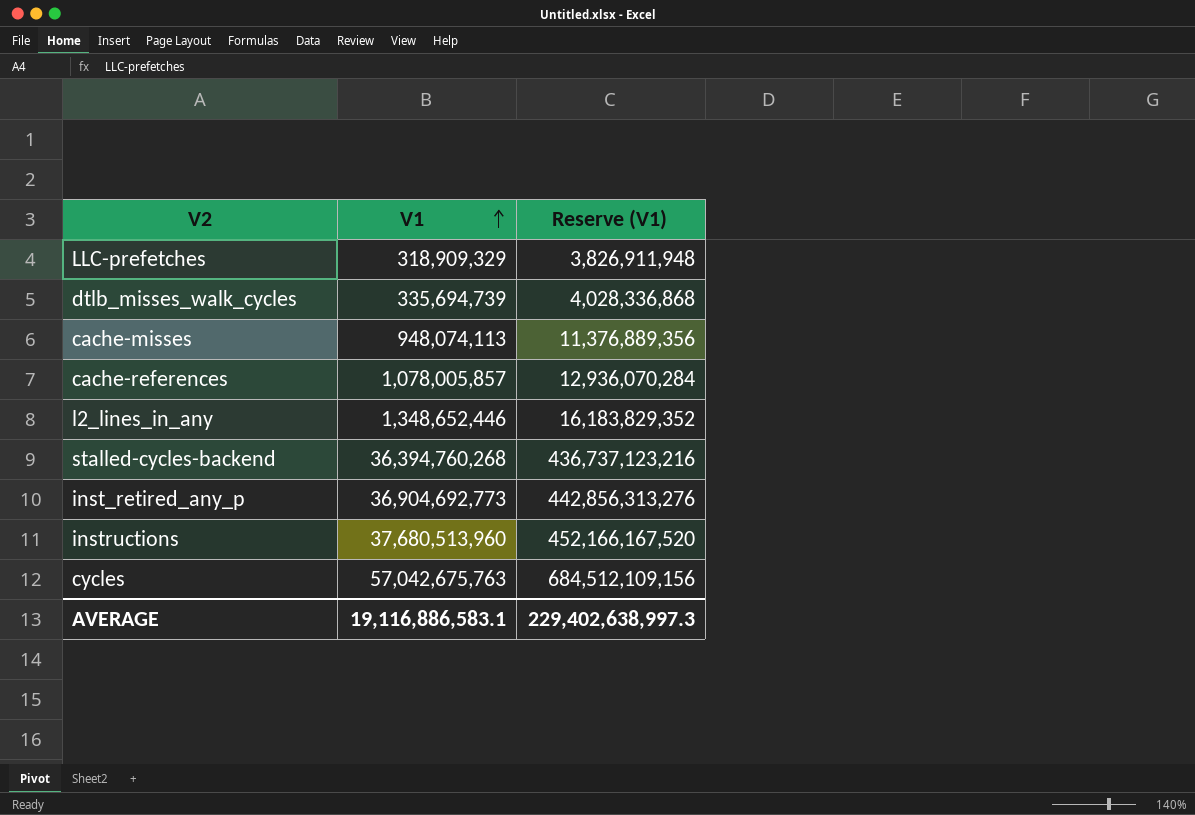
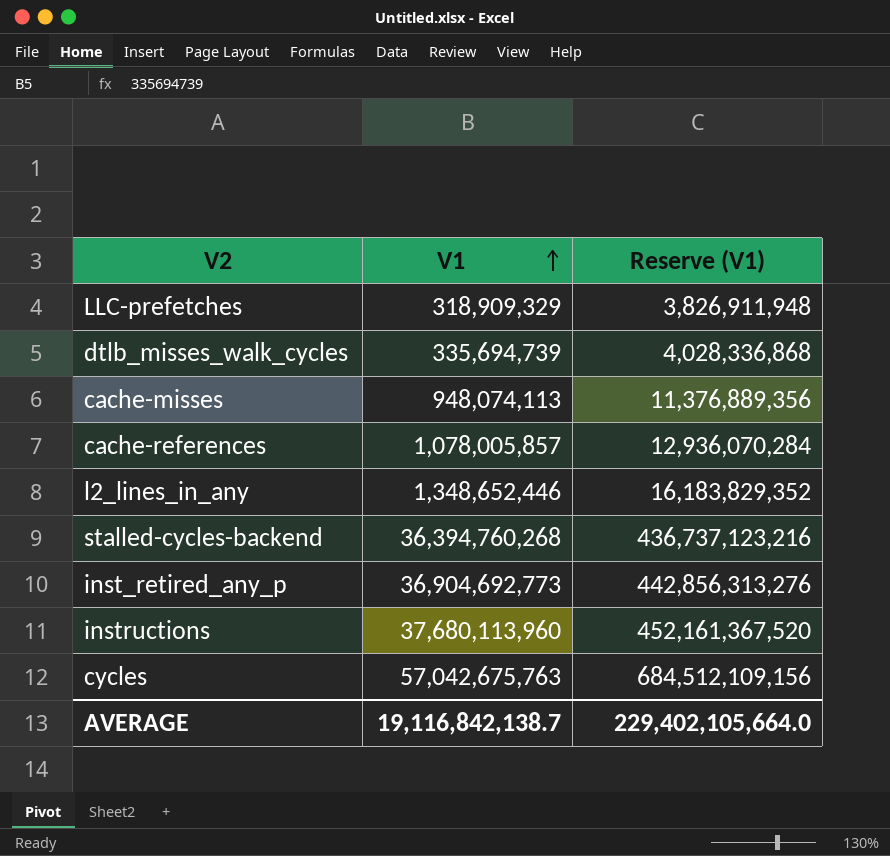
instructions | V1: 37,680,513,960 -> 37,680,113,960
instructions | Reserve (V1): 452,166,167,520 -> 452,161,367,520
AVERAGE | V1: 19,116,886,583.1 -> 19,116,842,138.7
AVERAGE | Reserve (V1): 229,402,638,997.3 -> 229,402,105,664.0

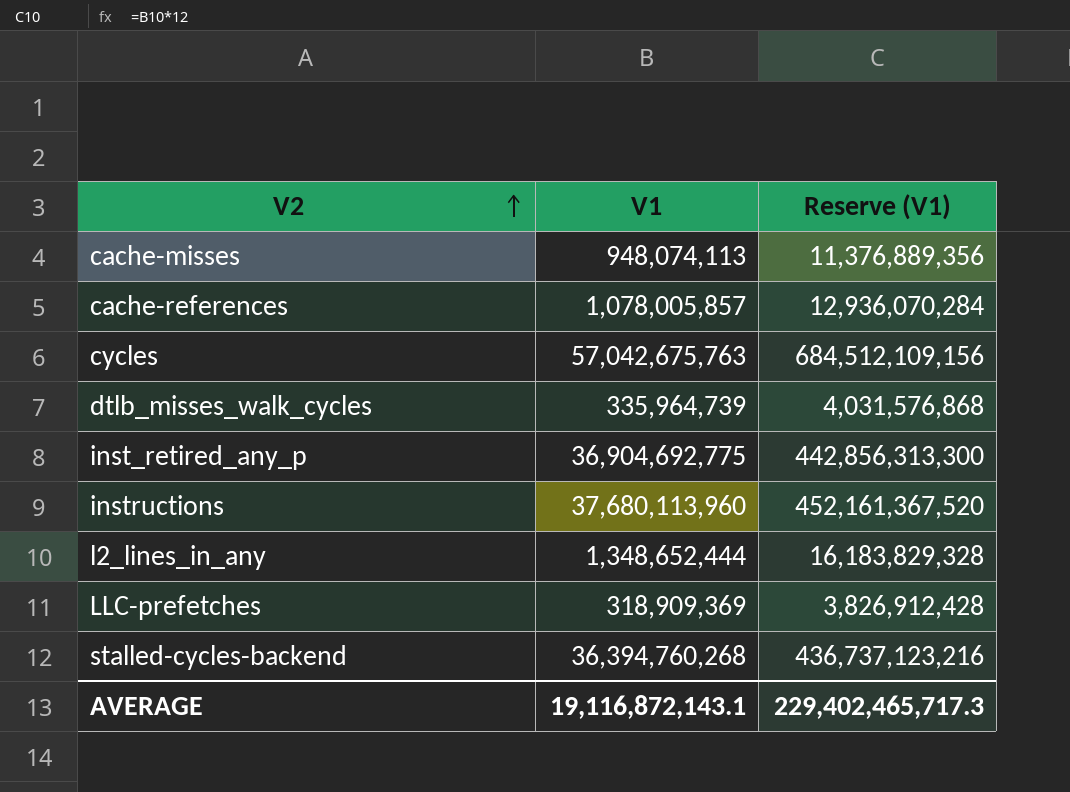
row order: V1 ascending -> V2 ascending
dtlb_misses_walk_cycles | V1: 335,694,739 -> 335,964,739
dtlb_misses_walk_cycles | Reserve (V1): 4,028,336,868 -> 4,031,576,868
inst_retired_any_p | V1: 36,904,692,773 -> 36,904,692,775
inst_retired_any_p | Reserve (V1): 442,856,313,276 -> 442,856,313,300
l2_lines_in_any | V1: 1,348,652,446 -> 1,348,652,444
l2_lines_in_any | Reserve (V1): 16,183,829,352 -> 16,183,829,328
LLC-prefetches | V1: 318,909,329 -> 318,909,369
LLC-prefetches | Reserve (V1): 3,826,911,948 -> 3,826,912,428
AVERAGE | V1: 19,116,842,138.7 -> 19,116,872,143.1
AVERAGE | Reserve (V1): 229,402,105,664.0 -> 229,402,465,717.3

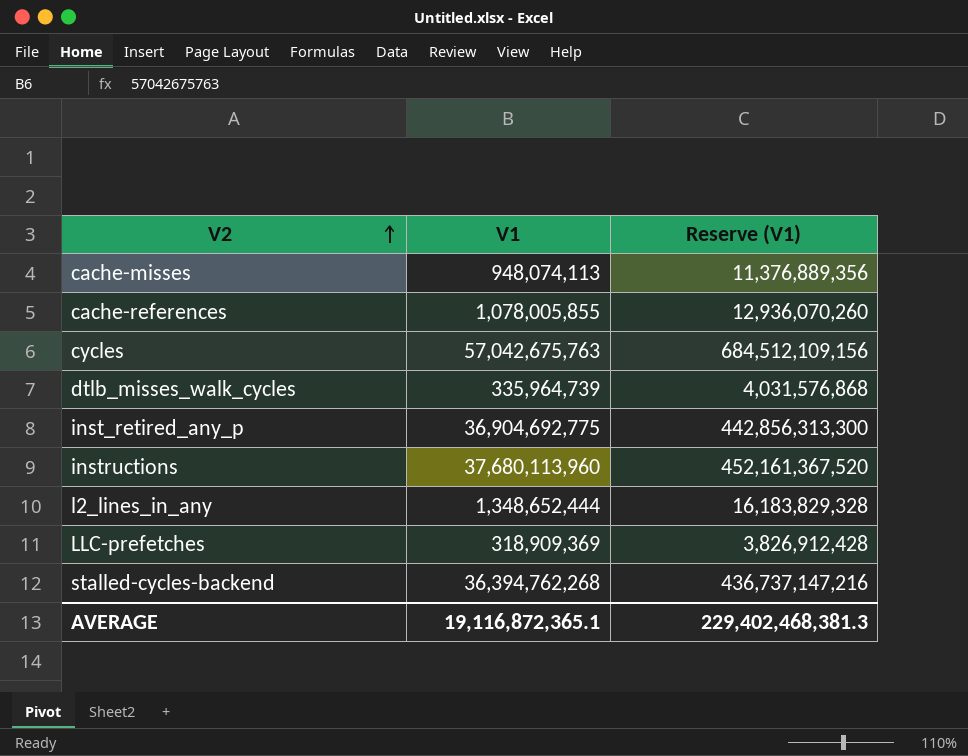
cache-references | V1: 1,078,005,857 -> 1,078,005,855
cache-references | Reserve (V1): 12,936,070,284 -> 12,936,070,260
stalled-cycles-backend | V1: 36,394,760,268 -> 36,394,762,268
stalled-cycles-backend | Reserve (V1): 436,737,123,216 -> 436,737,147,216
AVERAGE | V1: 19,116,872,143.1 -> 19,116,872,365.1
AVERAGE | Reserve (V1): 229,402,465,717.3 -> 229,402,468,381.3

